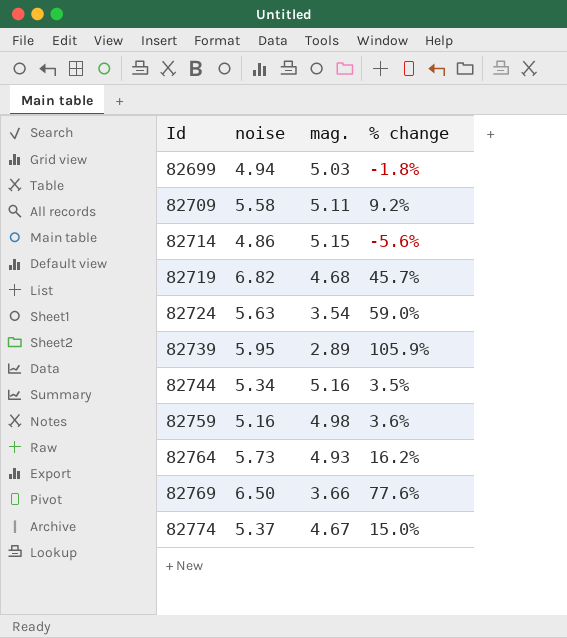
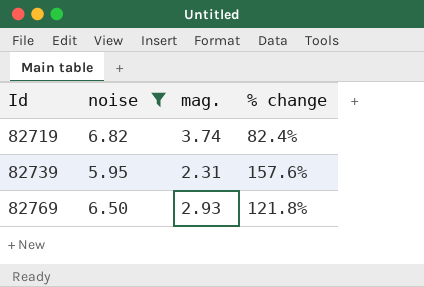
filter: none -> noise >= 5.95
82719 | mag.: 4.68 -> 3.74
82719 | % change: 45.7% -> 82.4%
82739 | mag.: 2.89 -> 2.31
82739 | % change: 105.9% -> 157.6%
82769 | mag.: 3.66 -> 2.93
82769 | % change: 77.6% -> 121.8%

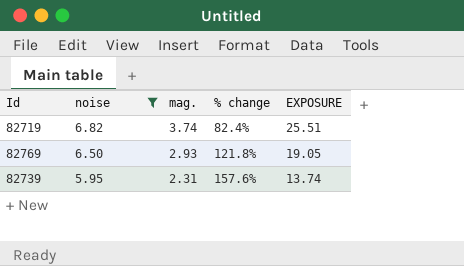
row order: Id ascending -> noise descending
column EXPOSURE | formula: none -> [noise] * [mag.]

